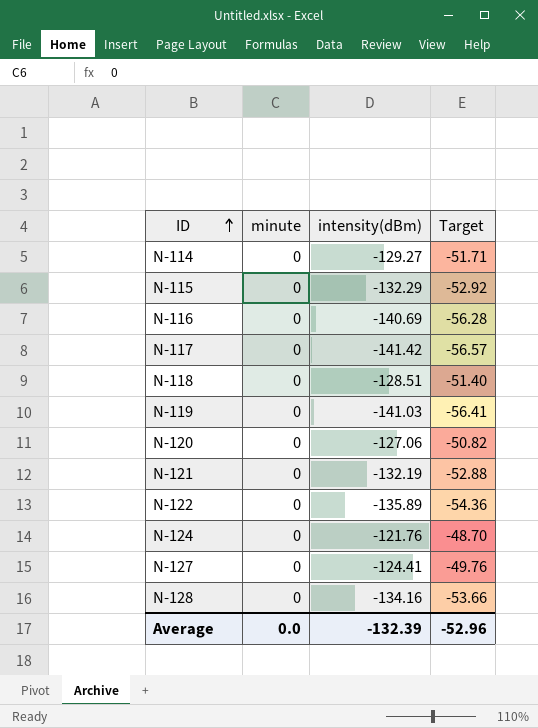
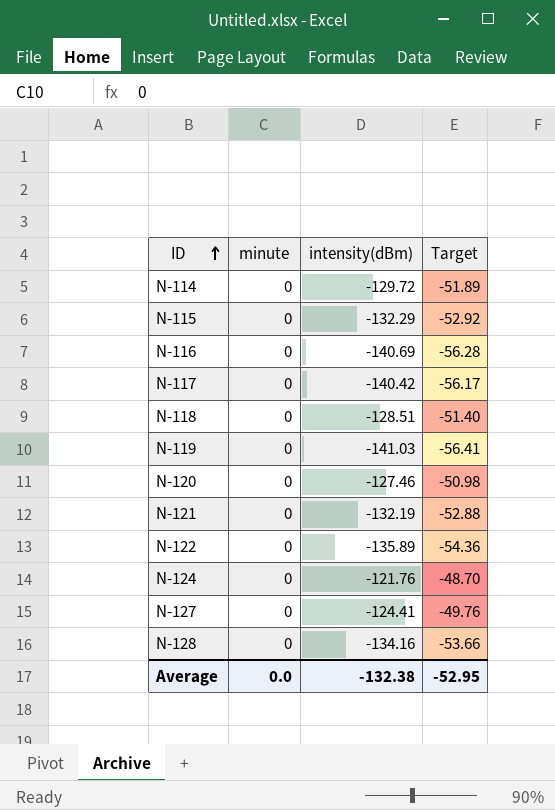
N-114 | intensity(dBm): -129.27 -> -129.72
N-114 | Target: -51.71 -> -51.89
N-117 | intensity(dBm): -141.42 -> -140.42
N-117 | Target: -56.57 -> -56.17
N-120 | intensity(dBm): -127.06 -> -127.46
N-120 | Target: -50.82 -> -50.98
Average | intensity(dBm): -132.39 -> -132.38
Average | Target: -52.96 -> -52.95

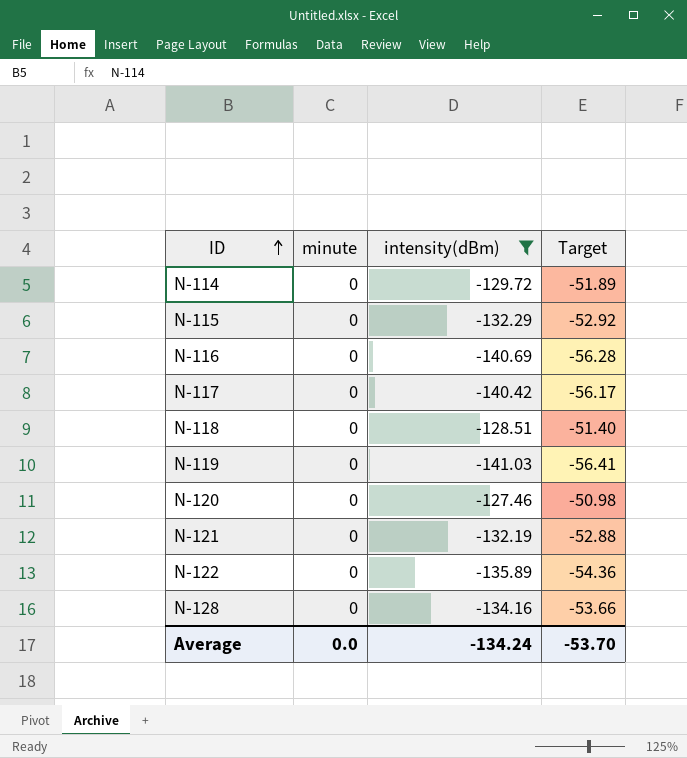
filter: none -> intensity(dBm) <= -127.46
Average | intensity(dBm): -132.38 -> -134.24
Average | Target: -52.95 -> -53.70

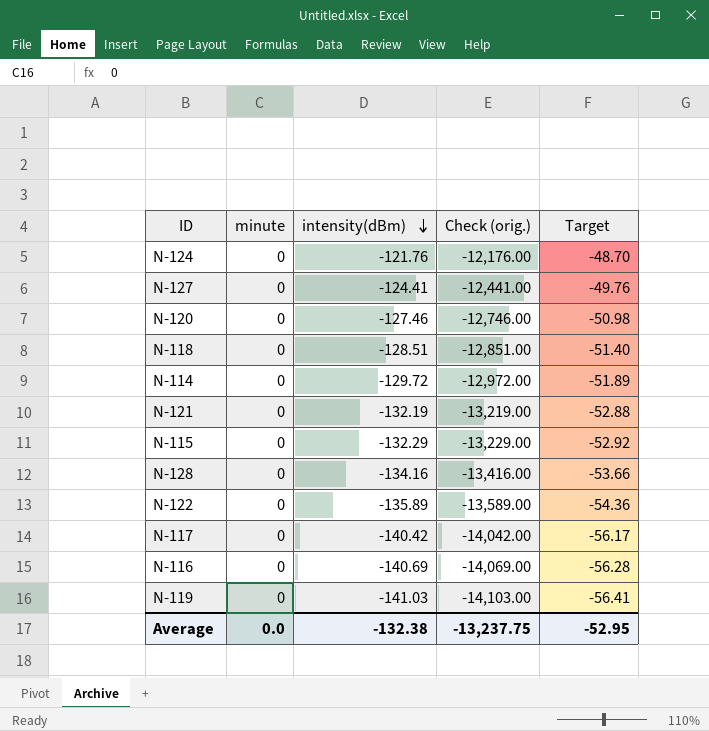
filter: intensity(dBm) <= -127.46 -> none
row order: ID ascending -> intensity(dBm) descending
column Check (orig.) | formula: none -> [intensity(dBm)] * 100
Average | intensity(dBm): -134.24 -> -132.38
Average | Target: -53.70 -> -52.95

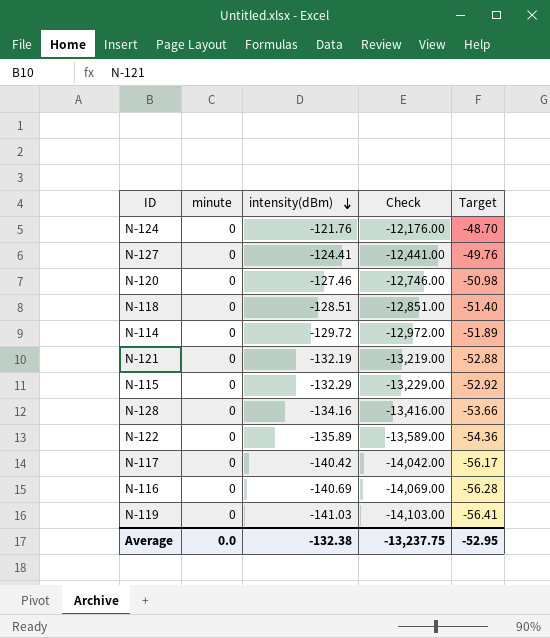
column name: Check (orig.) -> Check

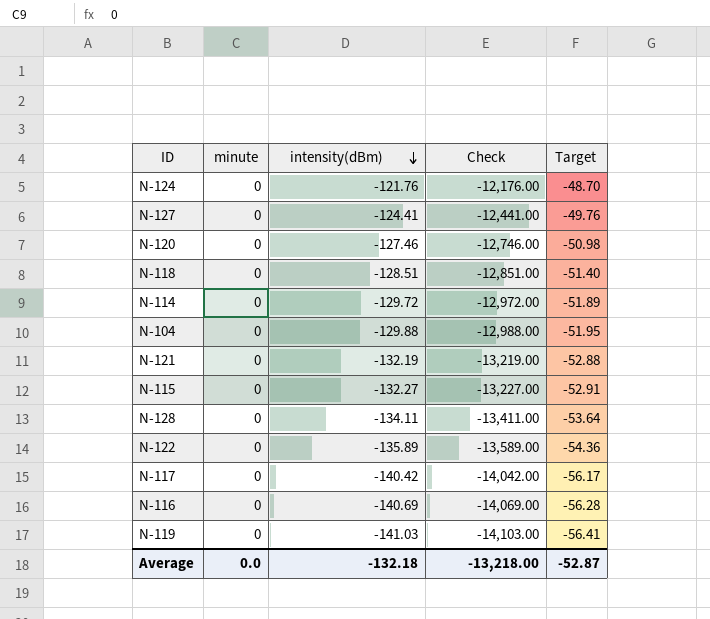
row N-104: none -> 0 | -129.88 | -12,988.00 | -51.95
N-115 | intensity(dBm): -132.29 -> -132.27
N-115 | Check: -13,229.00 -> -13,227.00
N-115 | Target: -52.92 -> -52.91
N-128 | intensity(dBm): -134.16 -> -134.11
N-128 | Check: -13,416.00 -> -13,411.00
N-128 | Target: -53.66 -> -53.64
Average | intensity(dBm): -132.38 -> -132.18
Average | Check: -13,237.75 -> -13,218.00
Average | Target: -52.95 -> -52.87

